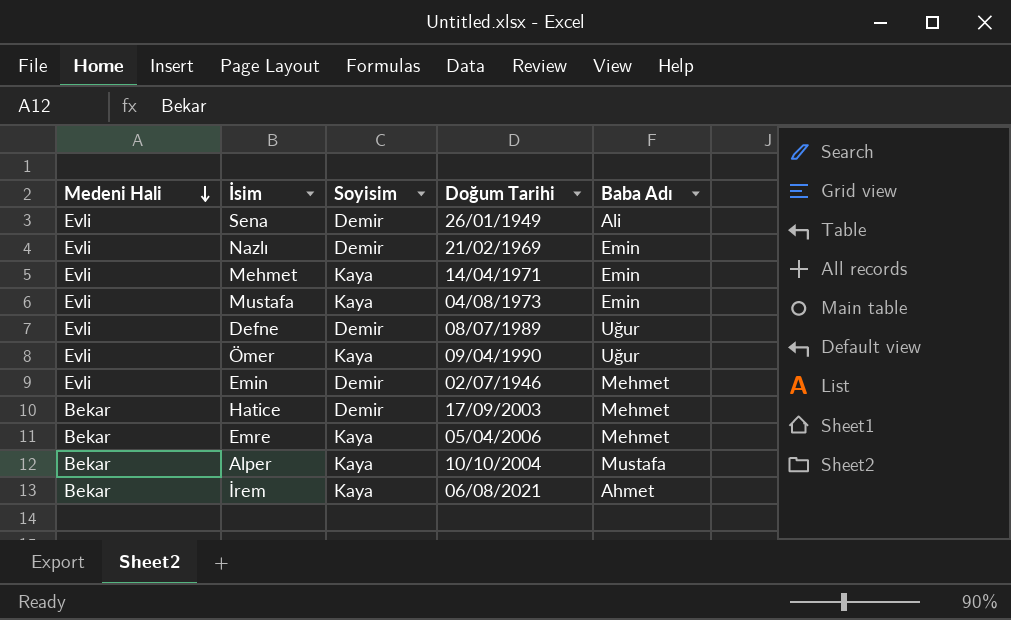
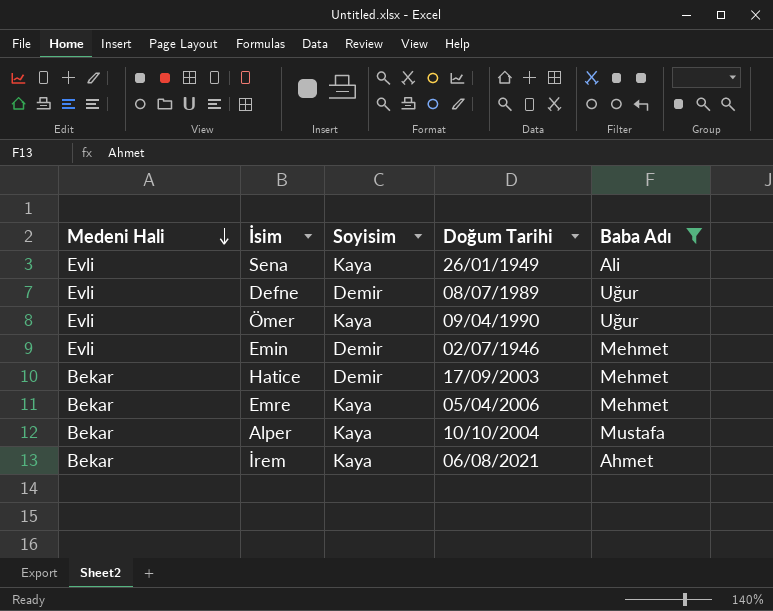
filter: none -> Baba Adı != Emin
Sena | Soyisim: Demir -> Kaya

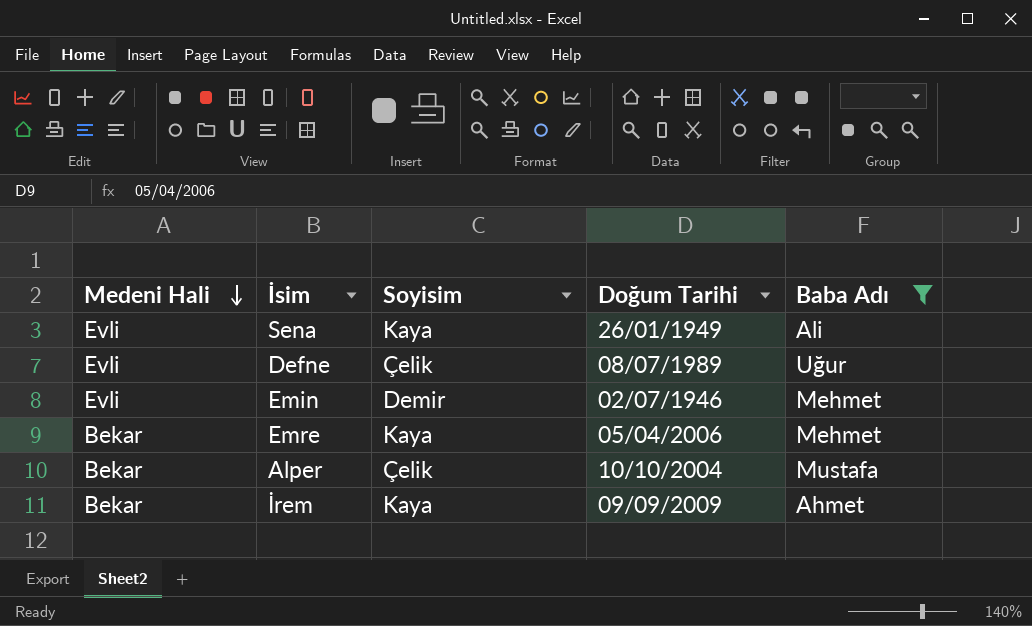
row Ömer: Evli | Kaya | 09/04/1990 | Uğur -> none
row Hatice: Bekar | Demir | 17/09/2003 | Mehmet -> none
Defne | Soyisim: Demir -> Çelik
Alper | Soyisim: Kaya -> Çelik
İrem | Doğum Tarihi: 06/08/2021 -> 09/09/2009

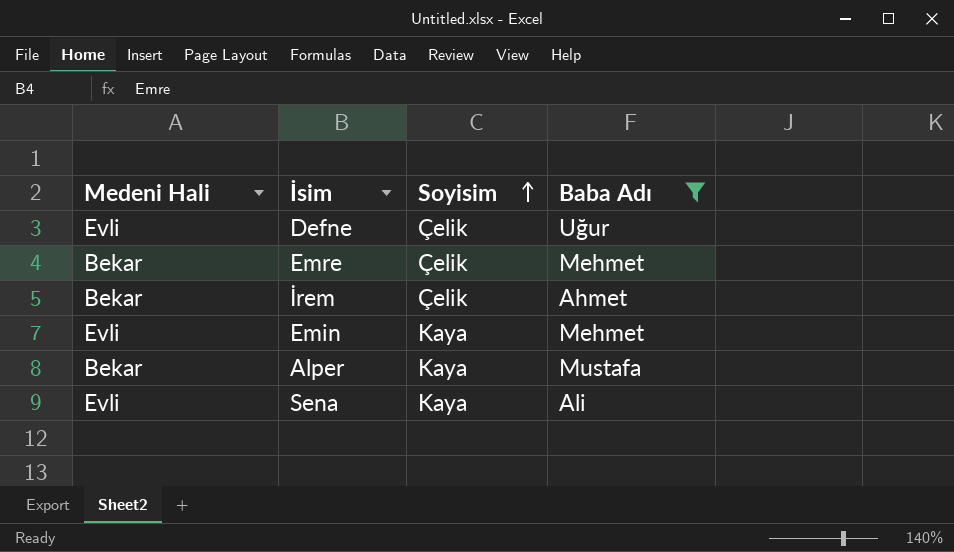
row order: Medeni Hali descending -> Soyisim ascending
column Doğum Tarihi | position: 4 -> none
Emre | Soyisim: Kaya -> Çelik
İrem | Soyisim: Kaya -> Çelik
Emin | Soyisim: Demir -> Kaya
Alper | Soyisim: Çelik -> Kaya

